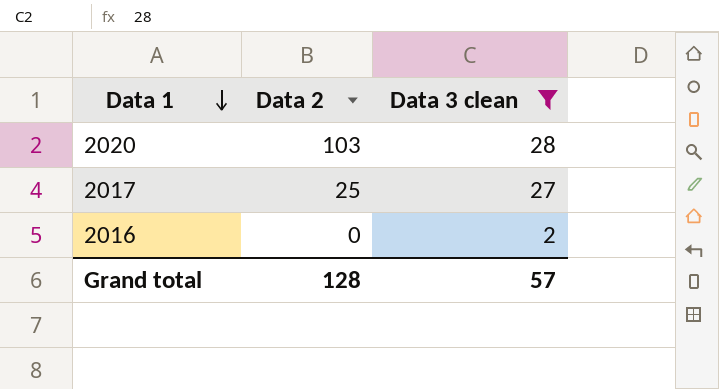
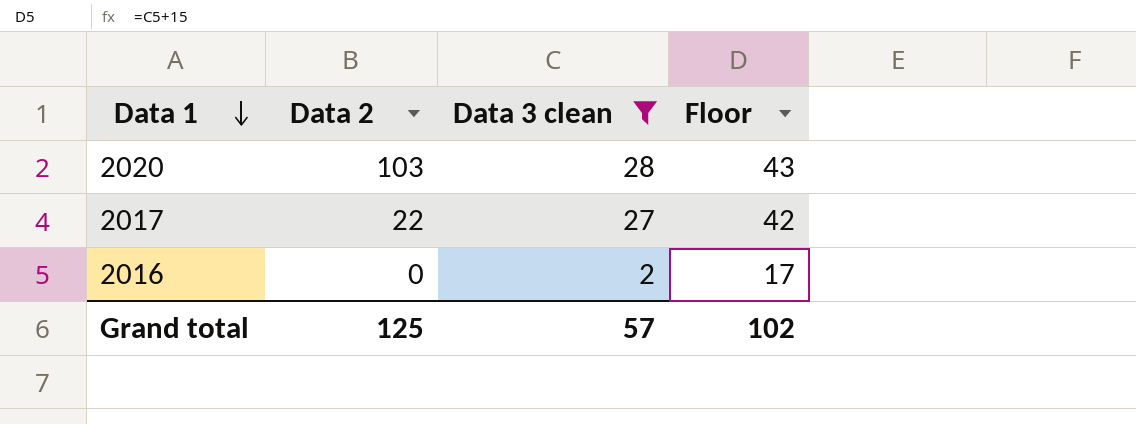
column Floor | formula: none -> [Data 3 clean] + 15
2017 | Data 2: 25 -> 22
Grand total | Data 2: 128 -> 125

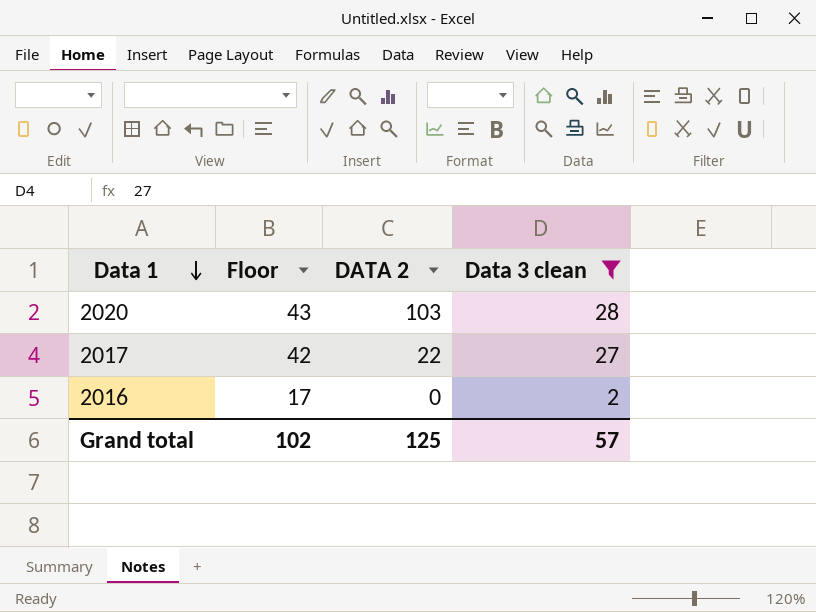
column Floor | position: 4 -> 2
column name: Data 2 -> DATA 2

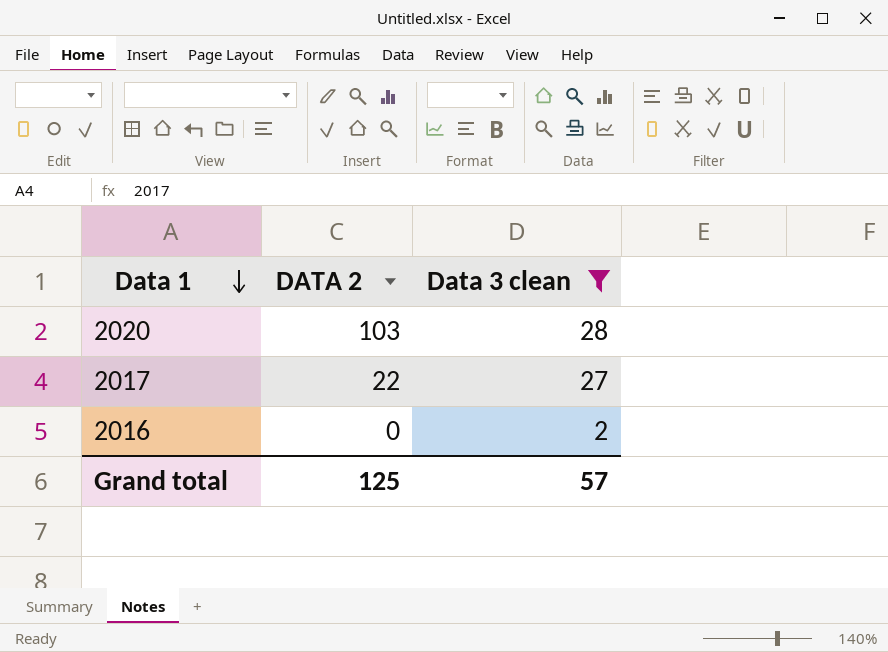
column Floor | formula: [Data 3 clean] + 15 -> none

